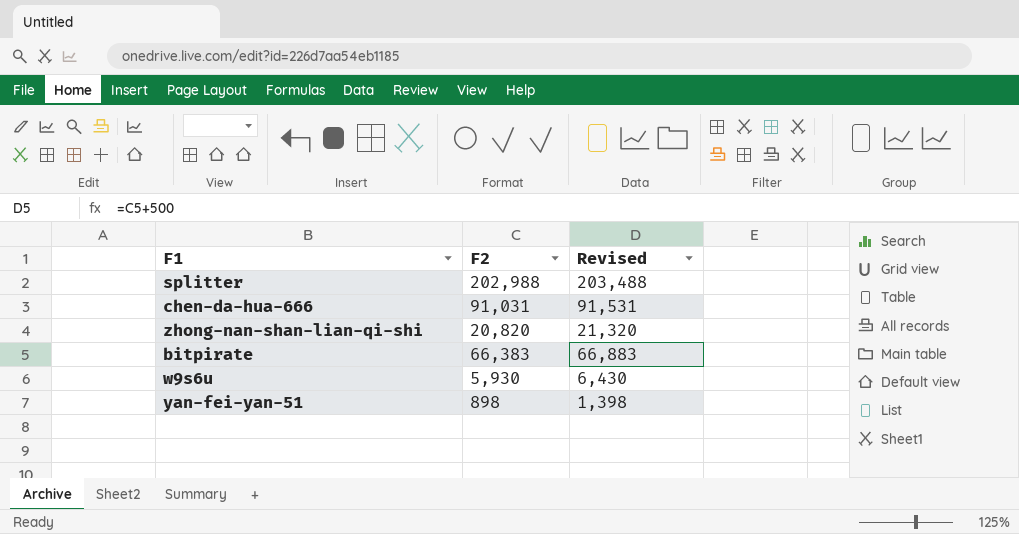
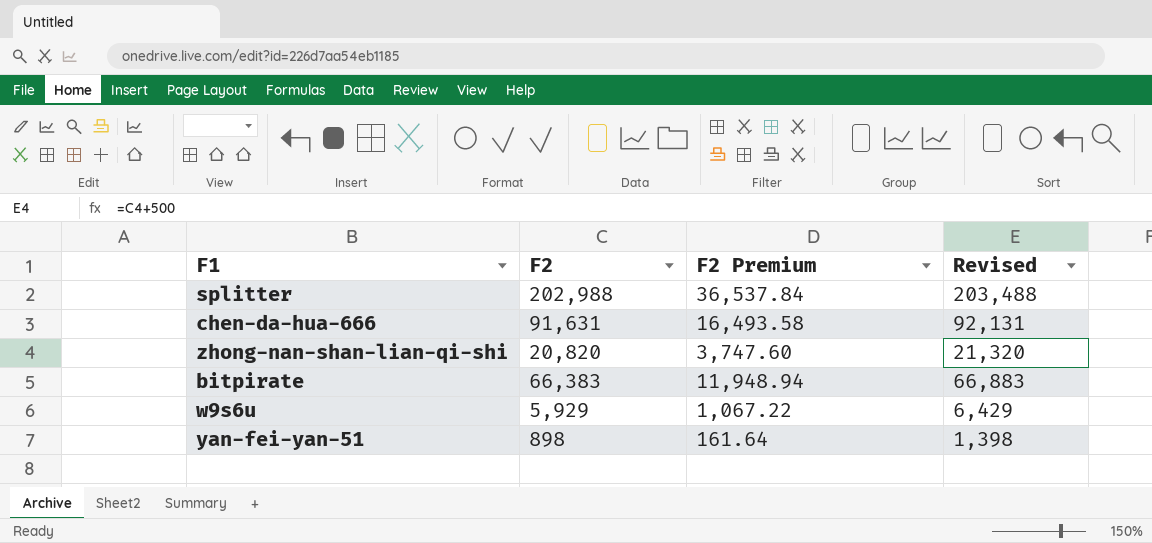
column F2 Premium | formula: none -> [F2] * 0.18
chen-da-hua-666 | F2: 91,031 -> 91,631
chen-da-hua-666 | Revised: 91,531 -> 92,131
w9s6u | F2: 5,930 -> 5,929
w9s6u | Revised: 6,430 -> 6,429

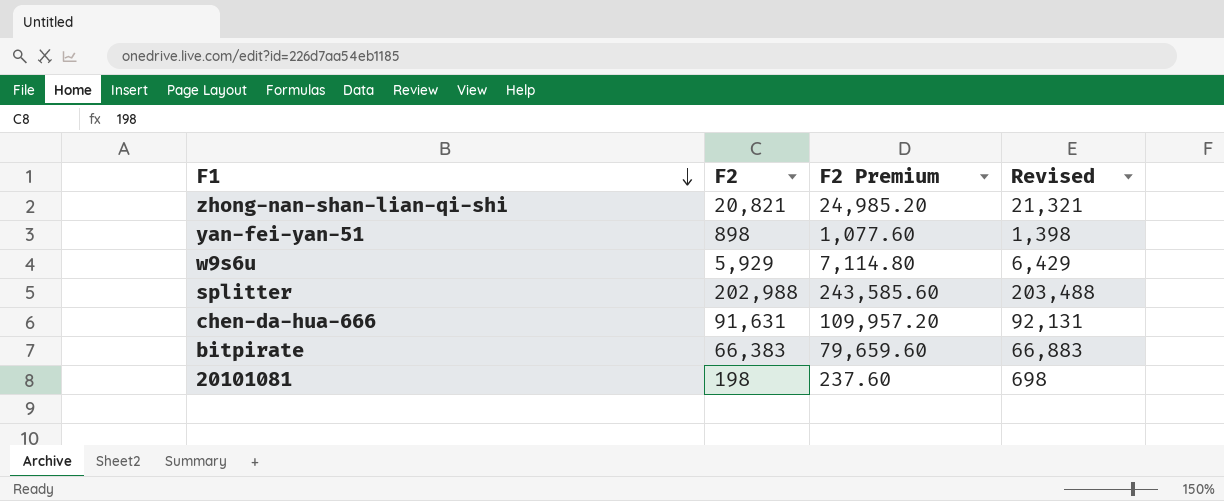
row order: none -> F1 descending
column F2 Premium | formula: [F2] * 0.18 -> [F2] * 1.2
zhong-nan-shan-lian-qi-shi | F2: 20,820 -> 20,821
zhong-nan-shan-lian-qi-shi | Revised: 21,320 -> 21,321
row 20101081: none -> 198 | 237.60 | 698

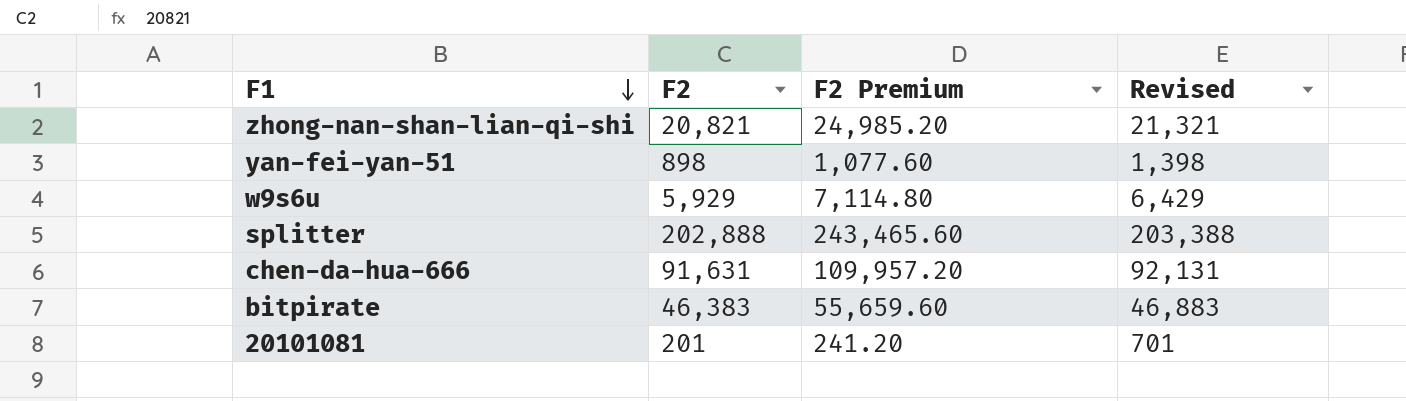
splitter | F2: 202,988 -> 202,888
splitter | F2 Premium: 243,585.60 -> 243,465.60
splitter | Revised: 203,488 -> 203,388
bitpirate | F2: 66,383 -> 46,383
bitpirate | F2 Premium: 79,659.60 -> 55,659.60
bitpirate | Revised: 66,883 -> 46,883
20101081 | F2: 198 -> 201
20101081 | F2 Premium: 237.60 -> 241.20
20101081 | Revised: 698 -> 701

